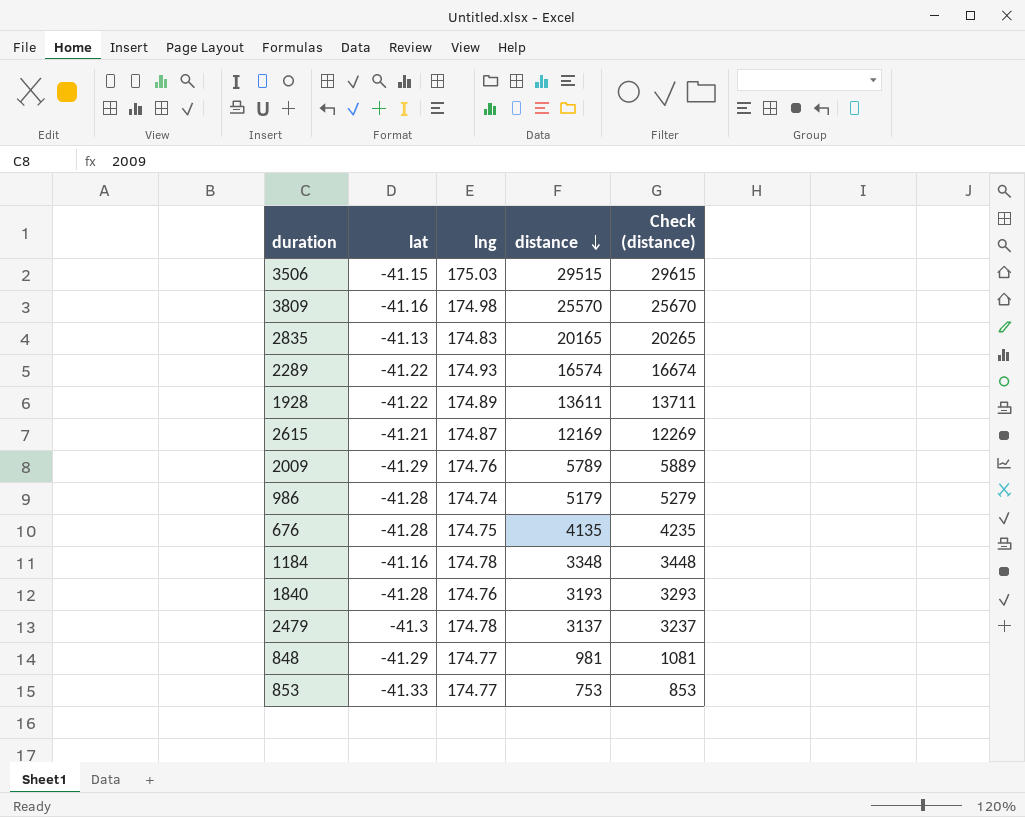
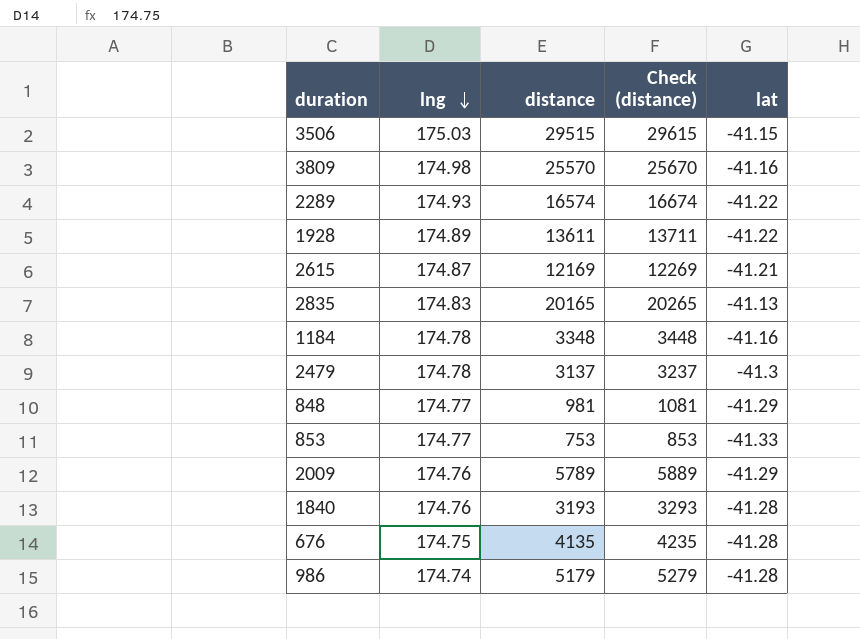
row order: distance descending -> lng descending
column lat | position: 2 -> 5

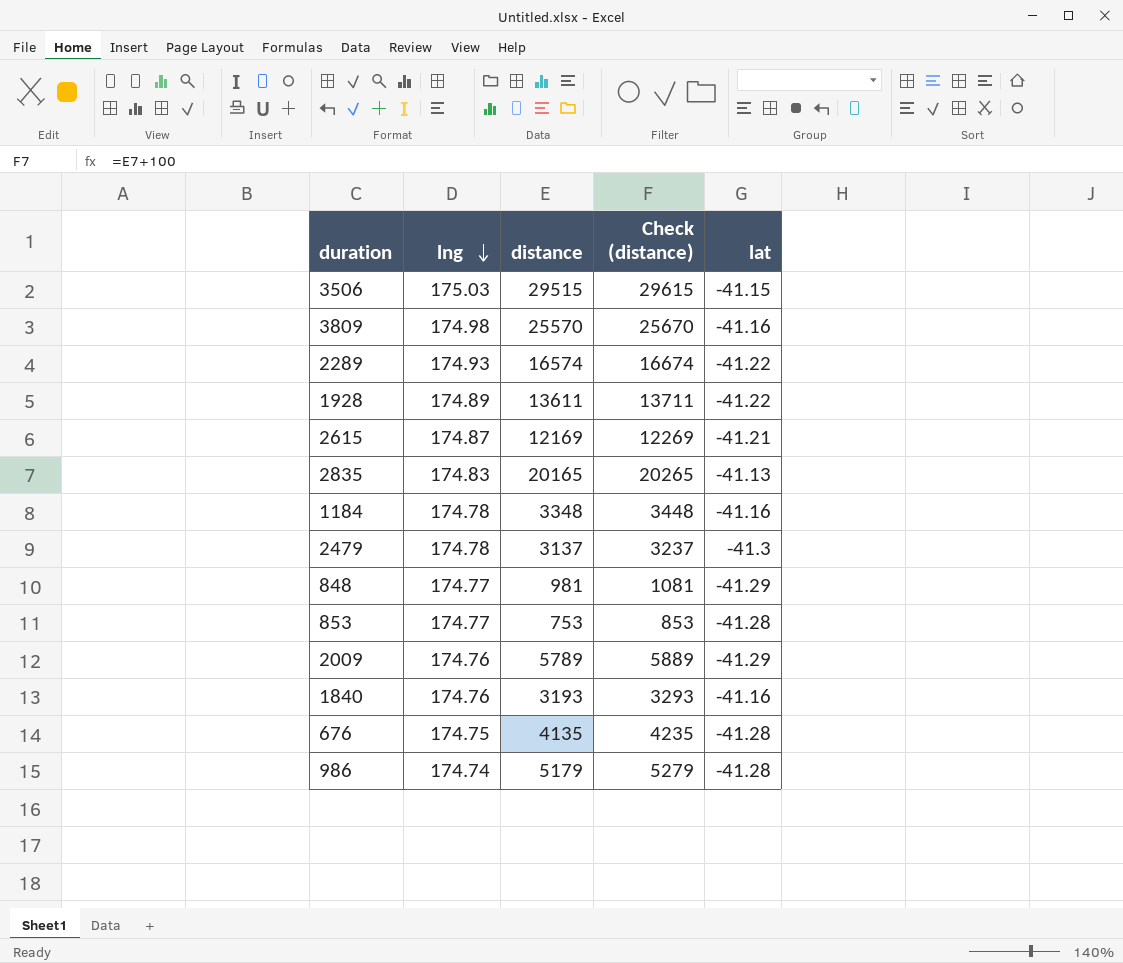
853 | lat: -41.33 -> -41.28
1840 | lat: -41.28 -> -41.16

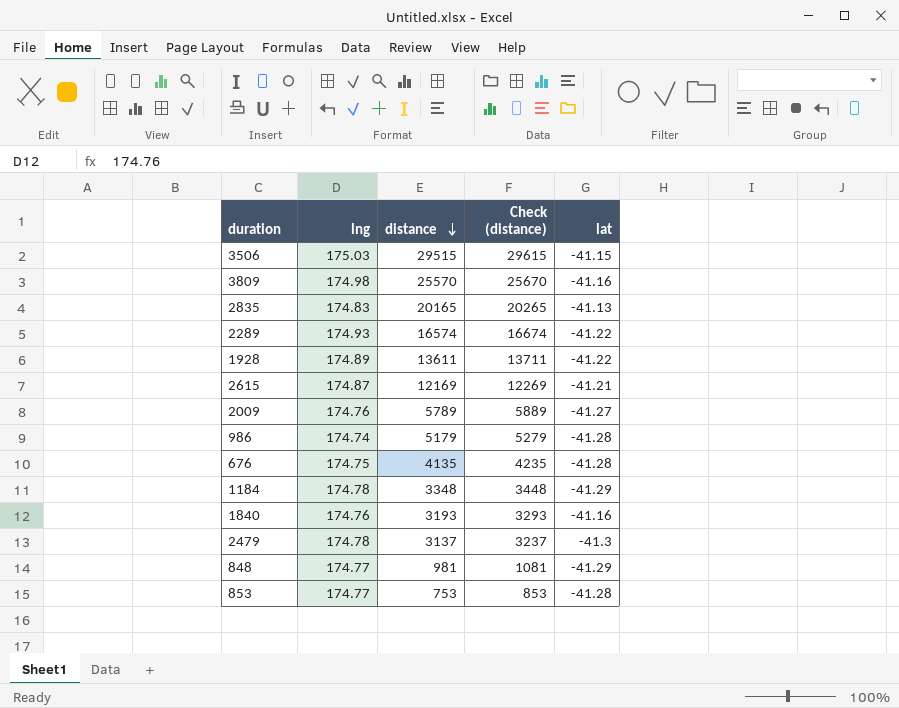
row order: lng descending -> distance descending
2009 | lat: -41.29 -> -41.27
1184 | lat: -41.16 -> -41.29

